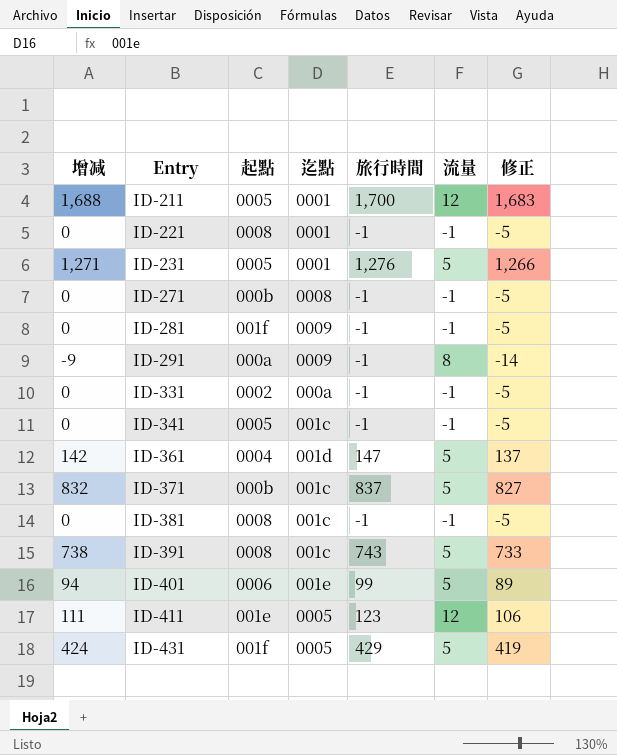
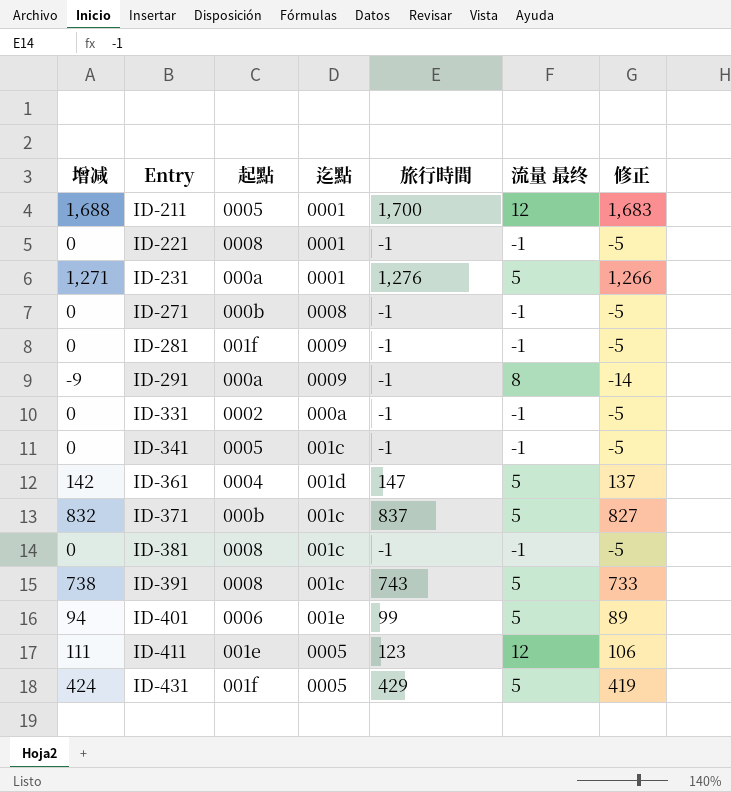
column name: 流量 -> 流量 最终
ID-231 | 起點: 0005 -> 000a

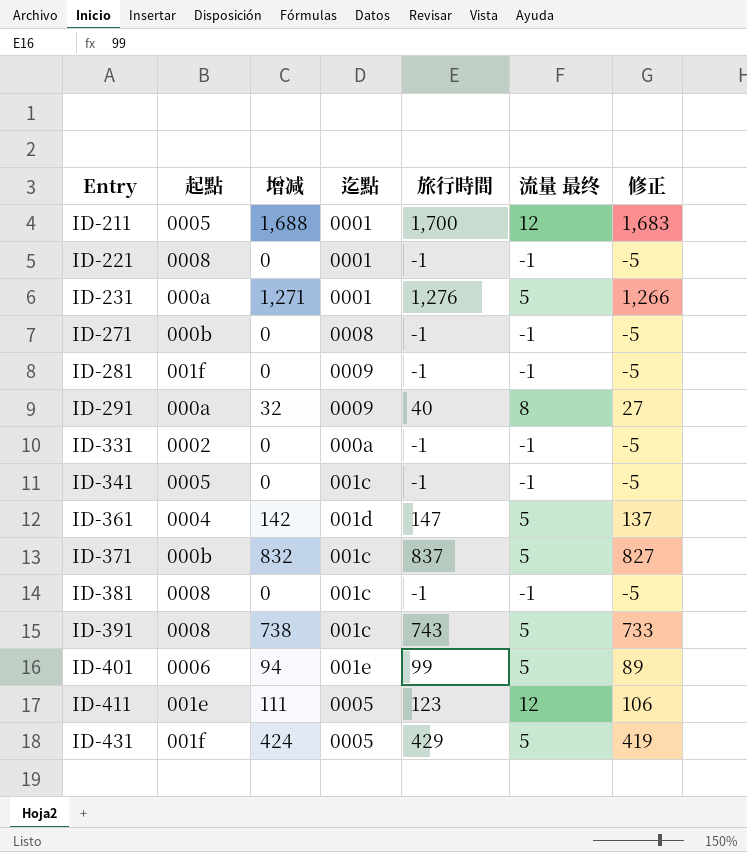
column 增减 | position: 1 -> 3
ID-291 | 增减: -9 -> 32
ID-291 | 旅行時間: -1 -> 40
ID-291 | 修正: -14 -> 27

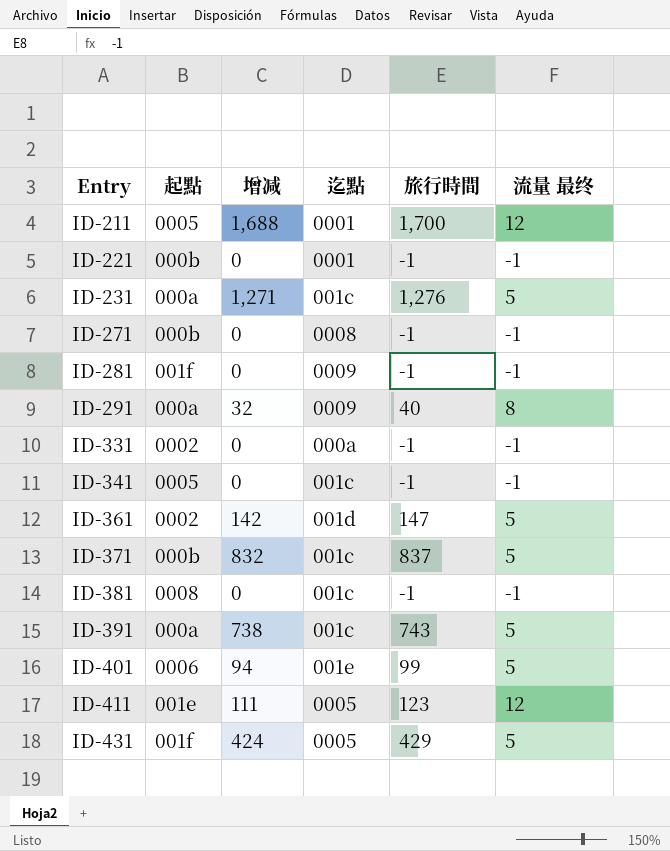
column 修正 | formula: [增减] - 5 -> none
ID-221 | 起點: 0008 -> 000b
ID-231 | 迄點: 0001 -> 001c
ID-361 | 起點: 0004 -> 0002
ID-391 | 起點: 0008 -> 000a

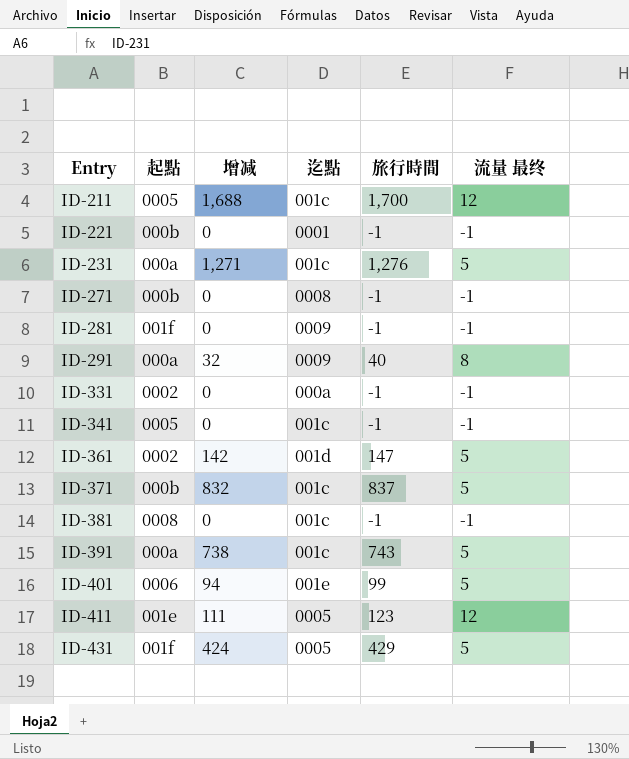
ID-211 | 迄點: 0001 -> 001c

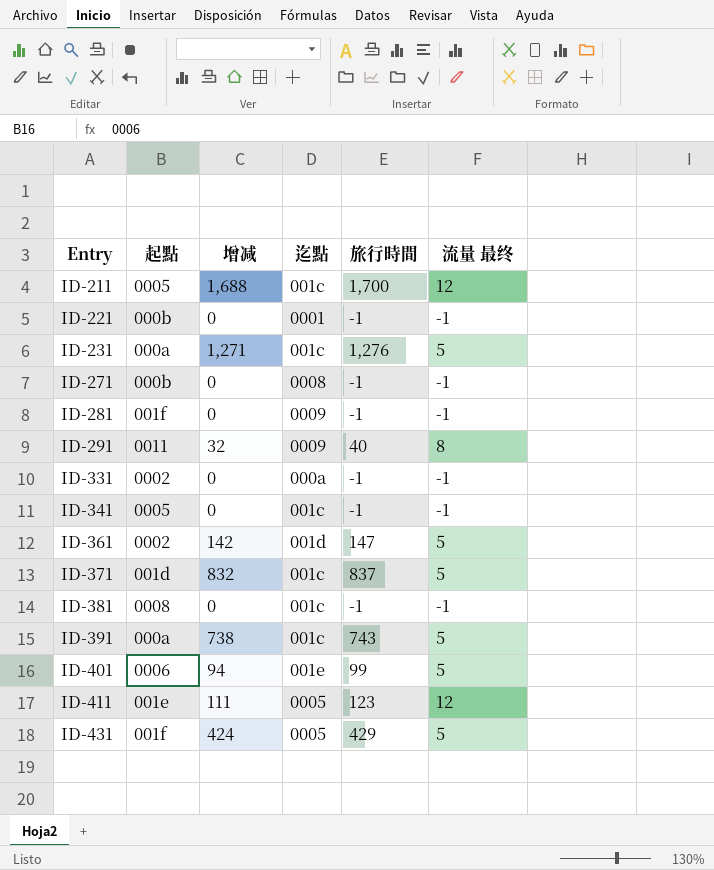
ID-291 | 起點: 000a -> 0011
ID-371 | 起點: 000b -> 001d

